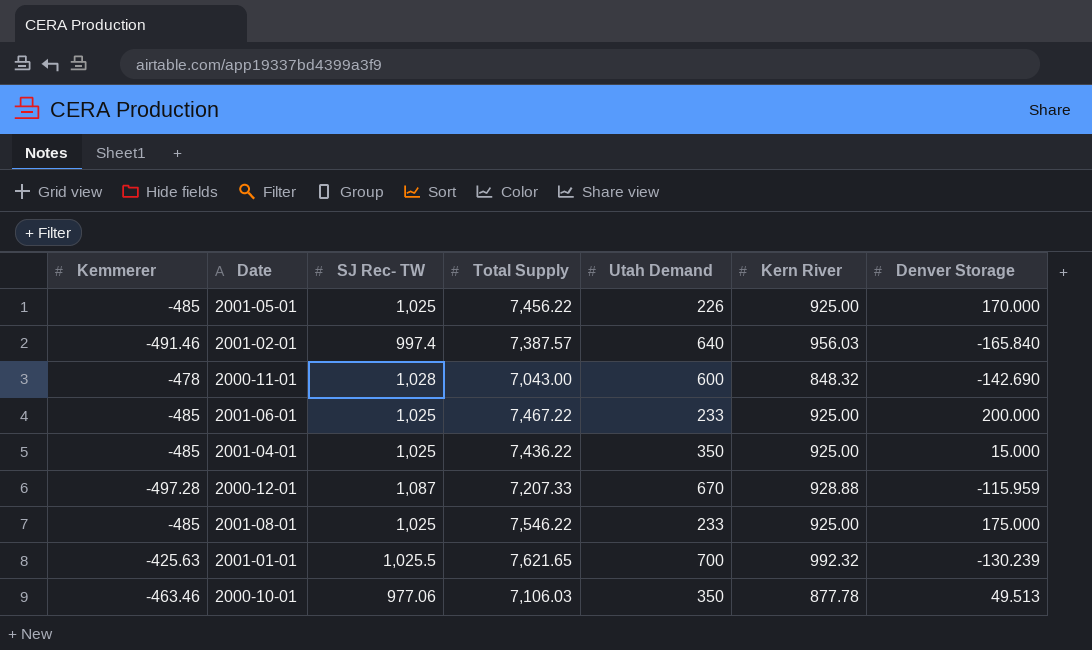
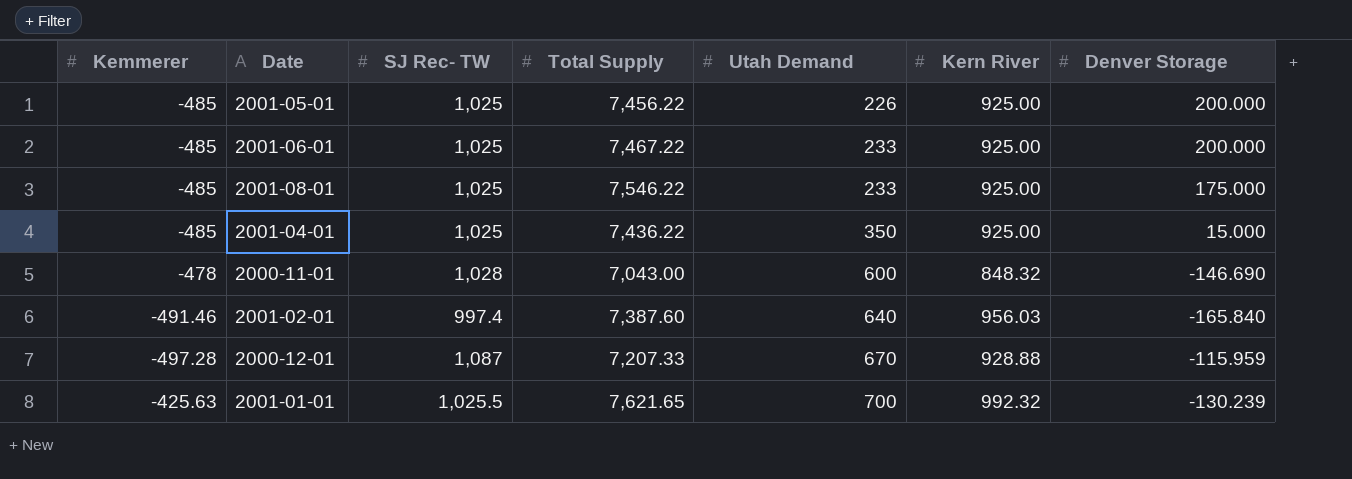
row order: none -> Utah Demand ascending
row 2000-10-01: -463.46 | 977.06 | 7,106.03 | 350 | 877.78 | 49.513 -> none
2001-05-01 | Denver Storage: 170.000 -> 200.000
2000-11-01 | Denver Storage: -142.690 -> -146.690
2001-02-01 | Total Supply: 7,387.57 -> 7,387.60

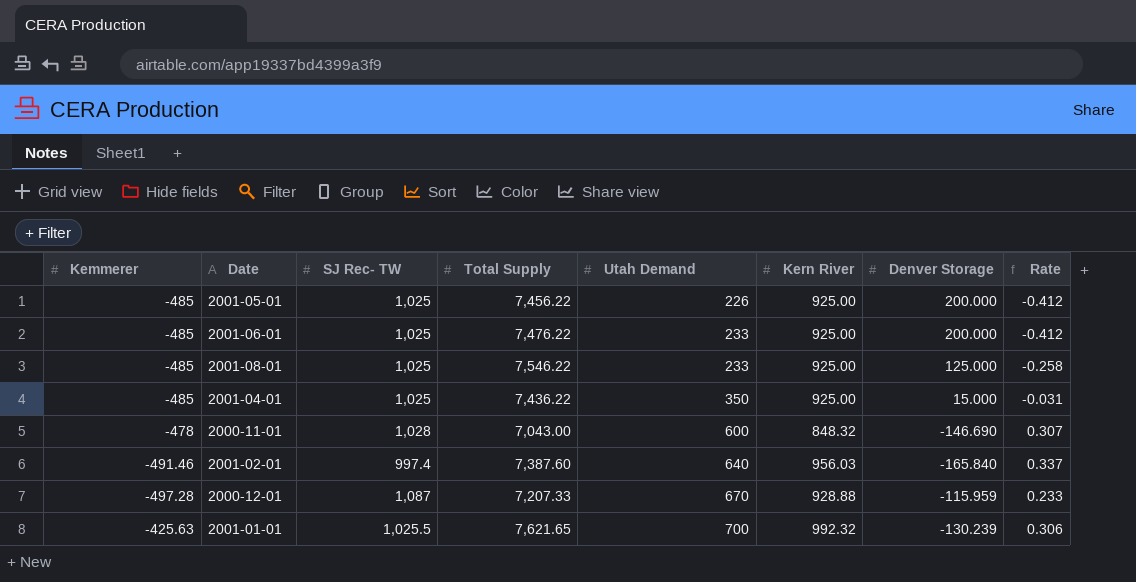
column Rate | formula: none -> [Denver Storage] / [Kemmerer]
2001-06-01 | Total Supply: 7,467.22 -> 7,476.22
2001-08-01 | Denver Storage: 175.000 -> 125.000

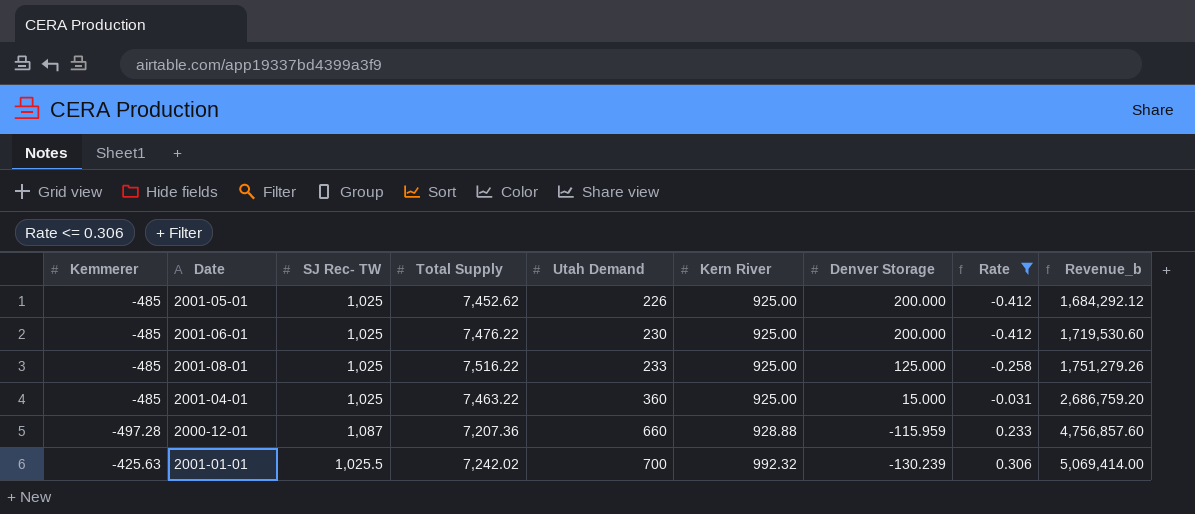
filter: none -> Rate <= 0.306
column Revenue_b | formula: none -> [Total Supply] * [Utah Demand]
2001-05-01 | Total Supply: 7,456.22 -> 7,452.62
2001-06-01 | Utah Demand: 233 -> 230
2001-08-01 | Total Supply: 7,546.22 -> 7,516.22
2001-04-01 | Total Supply: 7,436.22 -> 7,463.22
2001-04-01 | Utah Demand: 350 -> 360
2000-12-01 | Total Supply: 7,207.33 -> 7,207.36
2000-12-01 | Utah Demand: 670 -> 660
2001-01-01 | Total Supply: 7,621.65 -> 7,242.02

